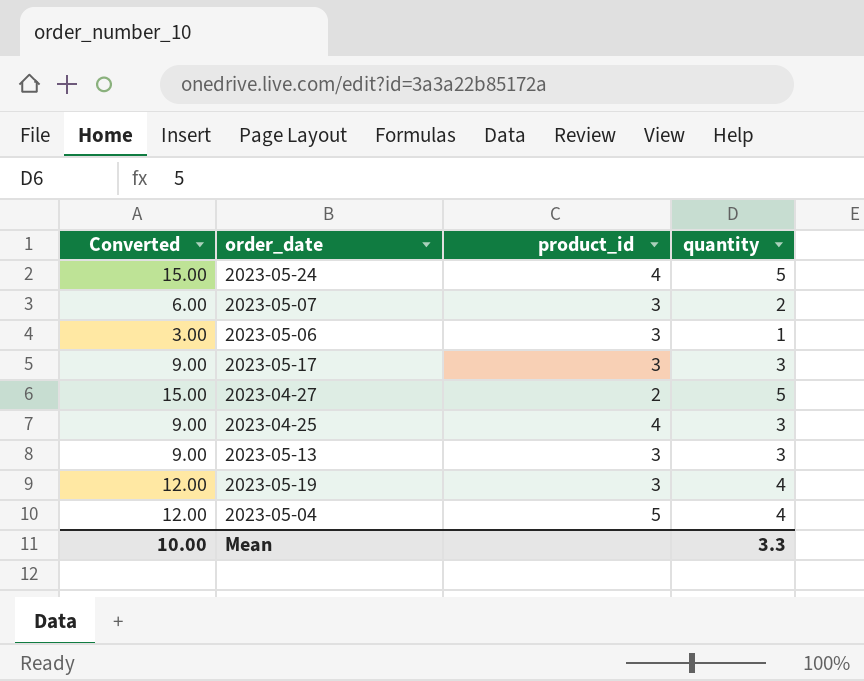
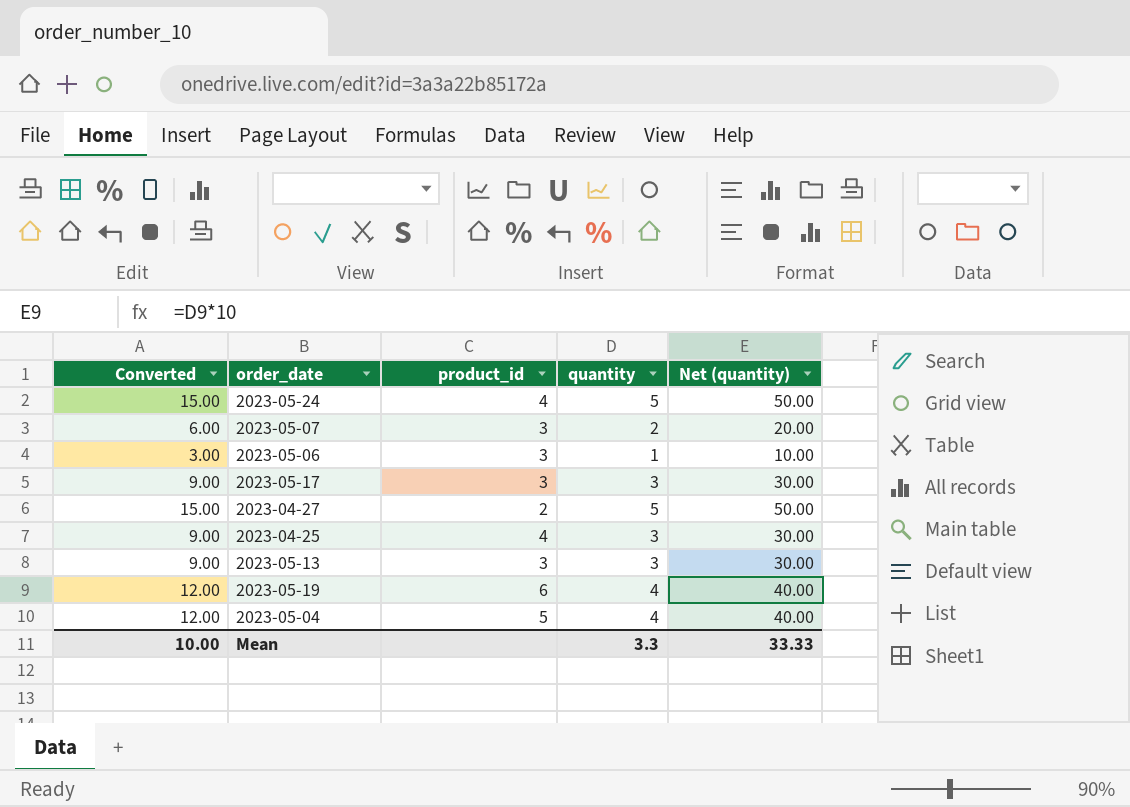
column Net (quantity) | formula: none -> [quantity] * 10
2023-05-19 | product_id: 3 -> 6

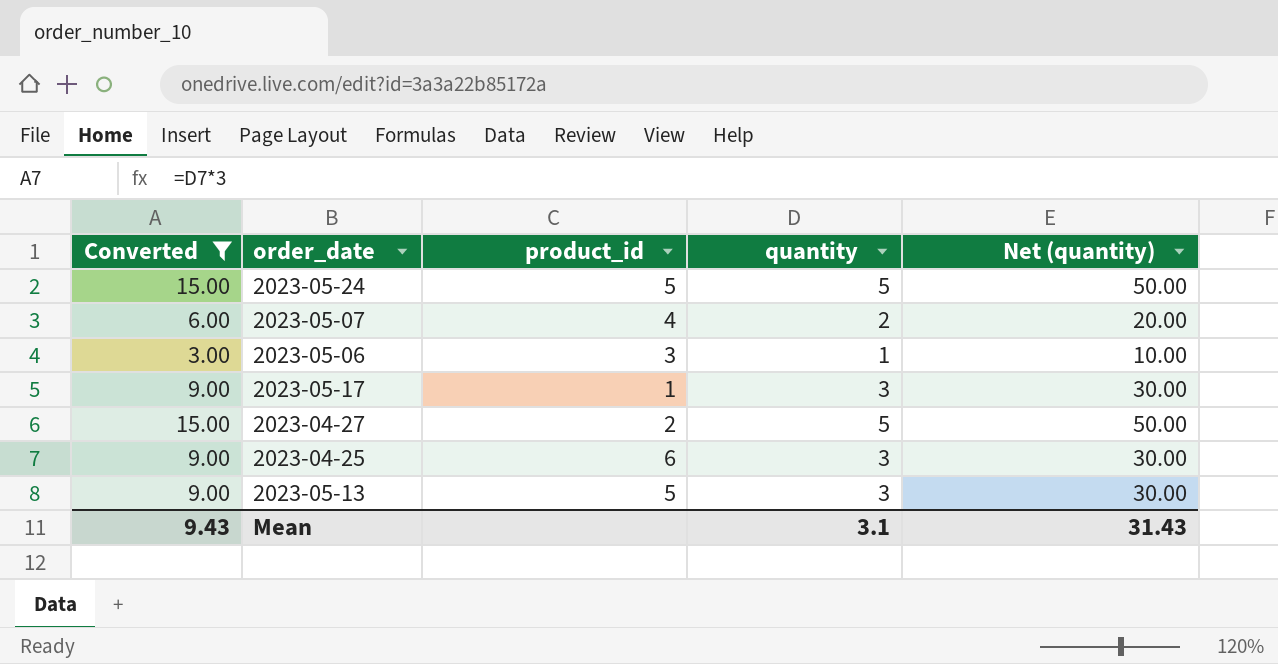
filter: none -> Converted != 12.00
2023-05-24 | product_id: 4 -> 5
2023-05-07 | product_id: 3 -> 4
2023-05-17 | product_id: 3 -> 1
2023-04-25 | product_id: 4 -> 6
2023-05-13 | product_id: 3 -> 5
Mean | Converted: 10.00 -> 9.43
Mean | quantity: 3.3 -> 3.1
Mean | Net (quantity): 33.33 -> 31.43

